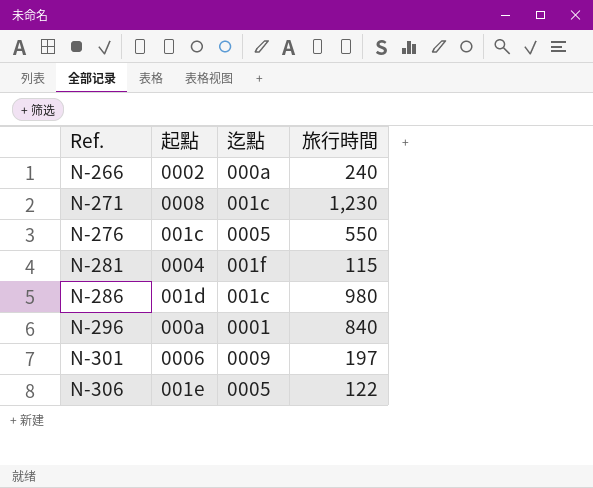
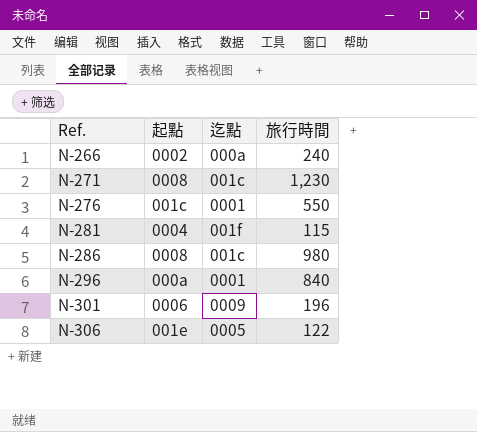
N-276 | 迄點: 0005 -> 0001
N-286 | 起點: 001d -> 0008
N-301 | 旅行時間: 197 -> 196

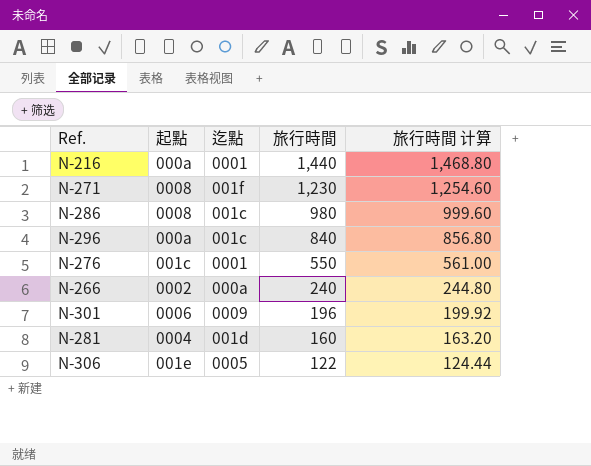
row order: Ref. ascending -> 旅行時間 descending
column 旅行時間 计算 | formula: none -> [旅行時間] * 1.02
row N-216: none -> 000a | 0001 | 1,440 | 1,468.80
N-271 | 迄點: 001c -> 001f
N-296 | 迄點: 0001 -> 001c
N-281 | 迄點: 001f -> 001d
N-281 | 旅行時間: 115 -> 160

